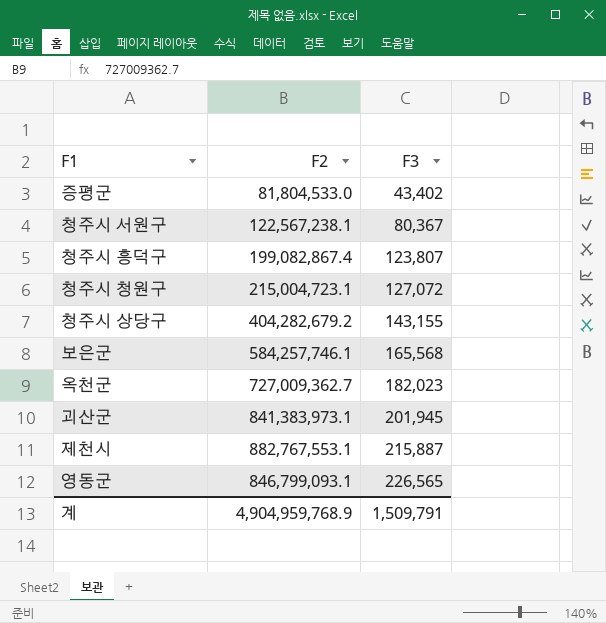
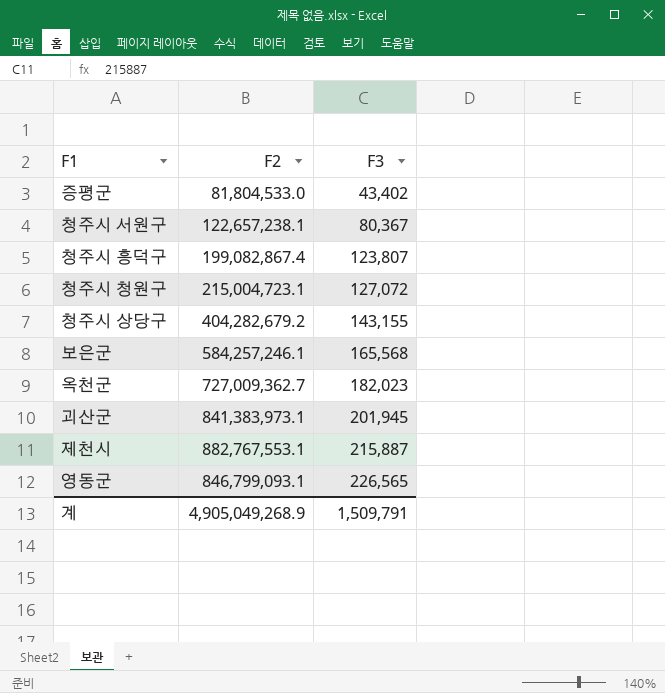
청주시 서원구 | F2: 122,567,238.1 -> 122,657,238.1
보은군 | F2: 584,257,746.1 -> 584,257,246.1
계 | F2: 4,904,959,768.9 -> 4,905,049,268.9

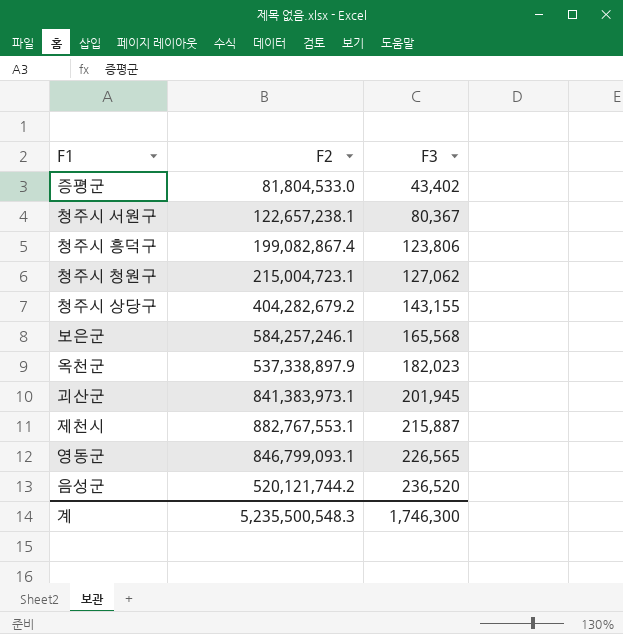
청주시 흥덕구 | F3: 123,807 -> 123,806
청주시 청원구 | F3: 127,072 -> 127,062
옥천군 | F2: 727,009,362.7 -> 537,338,897.9
row 음성군: none -> 520,121,744.2 | 236,520
계 | F2: 4,905,049,268.9 -> 5,235,500,548.3
계 | F3: 1,509,791 -> 1,746,300

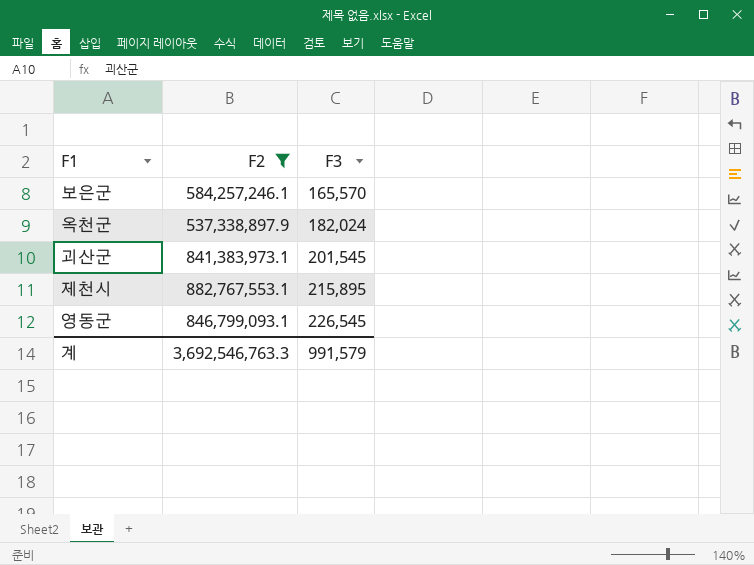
filter: none -> F2 >= 537,338,897.9
보은군 | F3: 165,568 -> 165,570
옥천군 | F3: 182,023 -> 182,024
괴산군 | F3: 201,945 -> 201,545
제천시 | F3: 215,887 -> 215,895
영동군 | F3: 226,565 -> 226,545
계 | F2: 5,235,500,548.3 -> 3,692,546,763.3
계 | F3: 1,746,300 -> 991,579

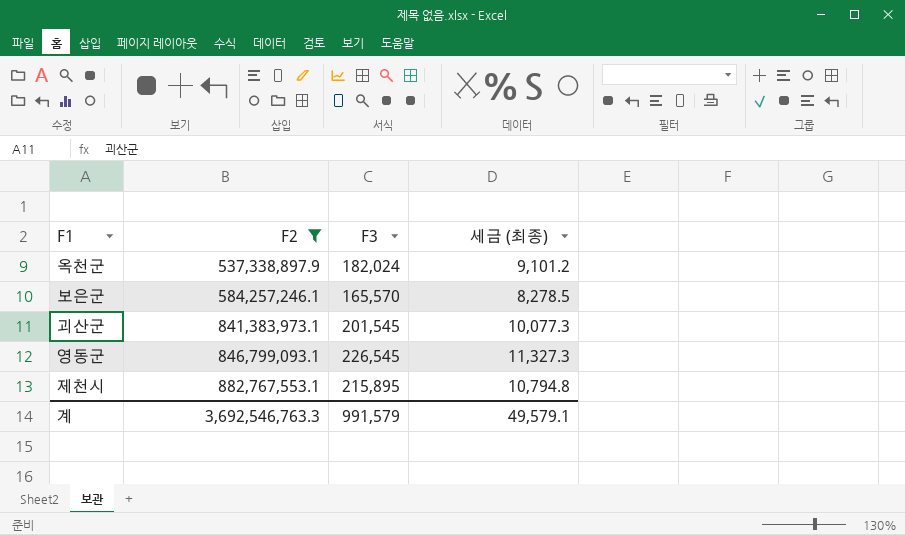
row order: F3 ascending -> F2 ascending
column 세금 (최종) | formula: none -> [F3] * 0.05

